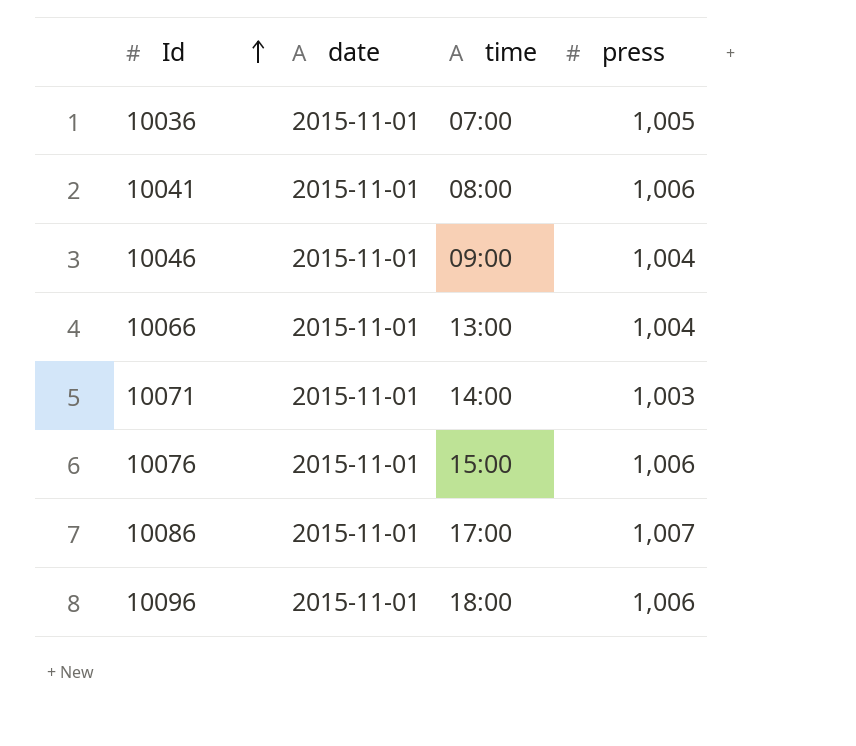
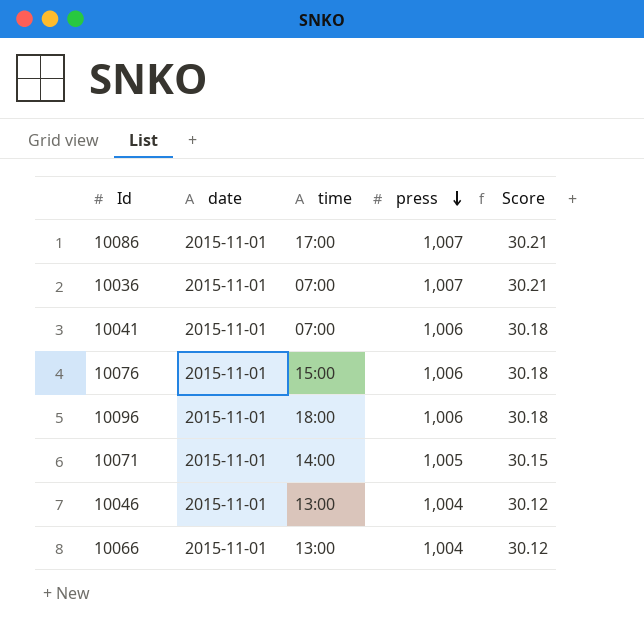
row order: Id ascending -> press descending
column Score | formula: none -> [press] * 0.03
10036 | press: 1,005 -> 1,007
10041 | time: 08:00 -> 07:00
10071 | press: 1,003 -> 1,005
10046 | time: 09:00 -> 13:00

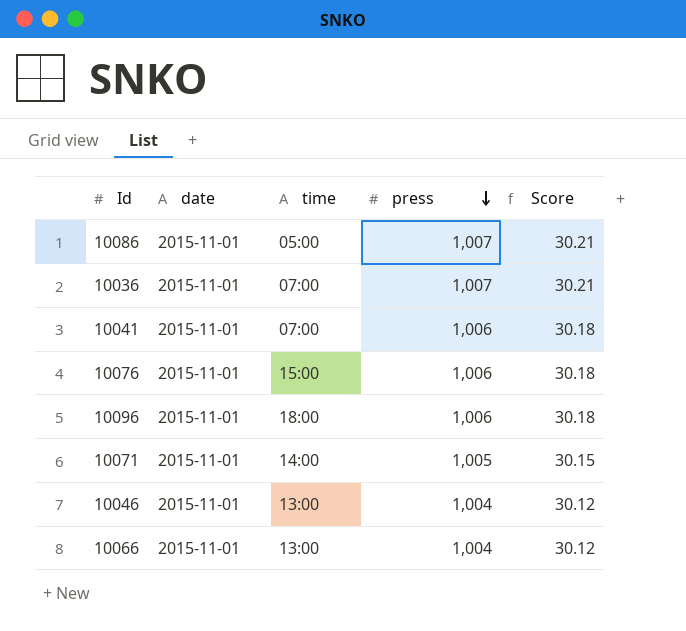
10086 | time: 17:00 -> 05:00

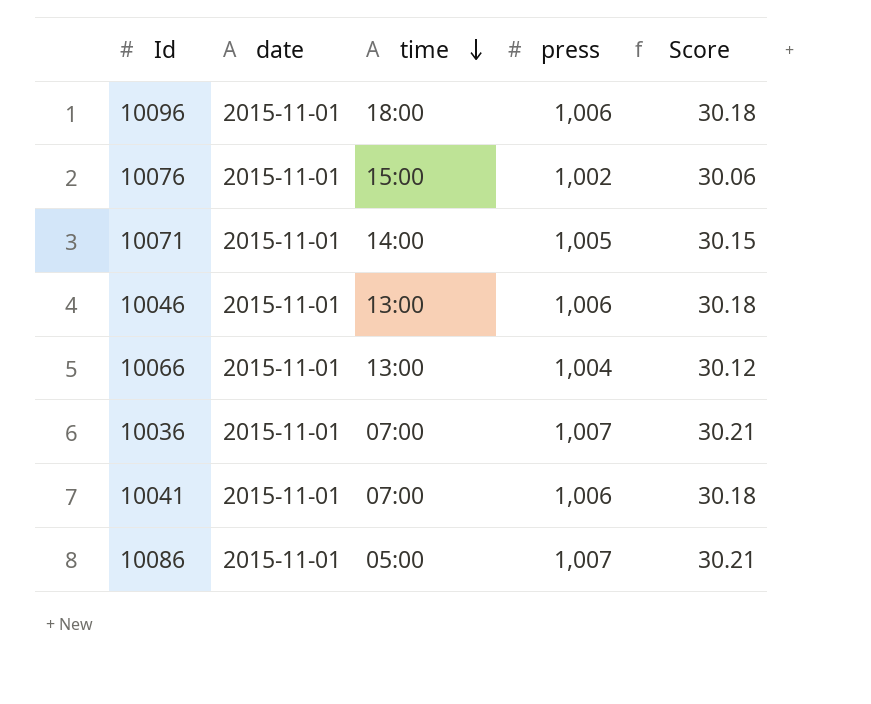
row order: press descending -> time descending
10076 | press: 1,006 -> 1,002
10076 | Score: 30.18 -> 30.06
10046 | press: 1,004 -> 1,006
10046 | Score: 30.12 -> 30.18

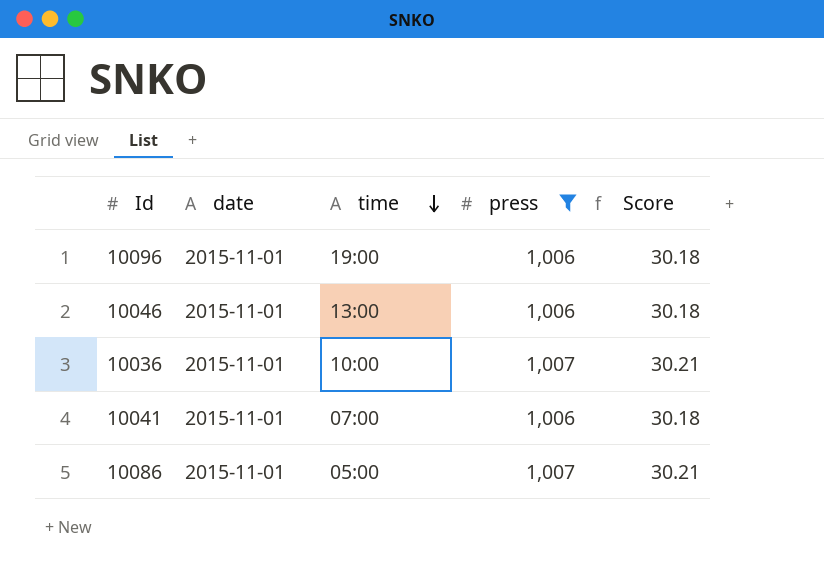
filter: none -> press >= 1,006
10096 | time: 18:00 -> 19:00
10036 | time: 07:00 -> 10:00

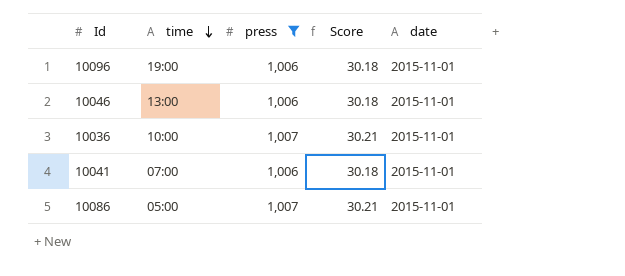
column date | position: 2 -> 5

